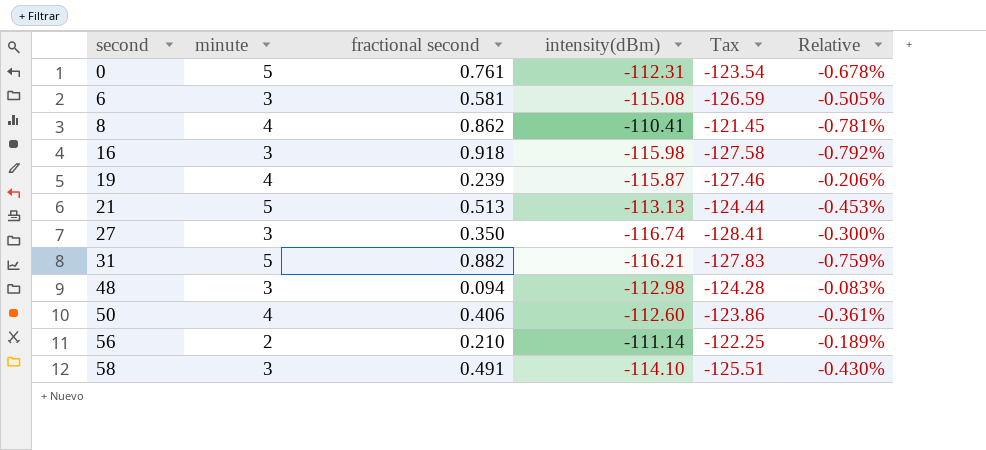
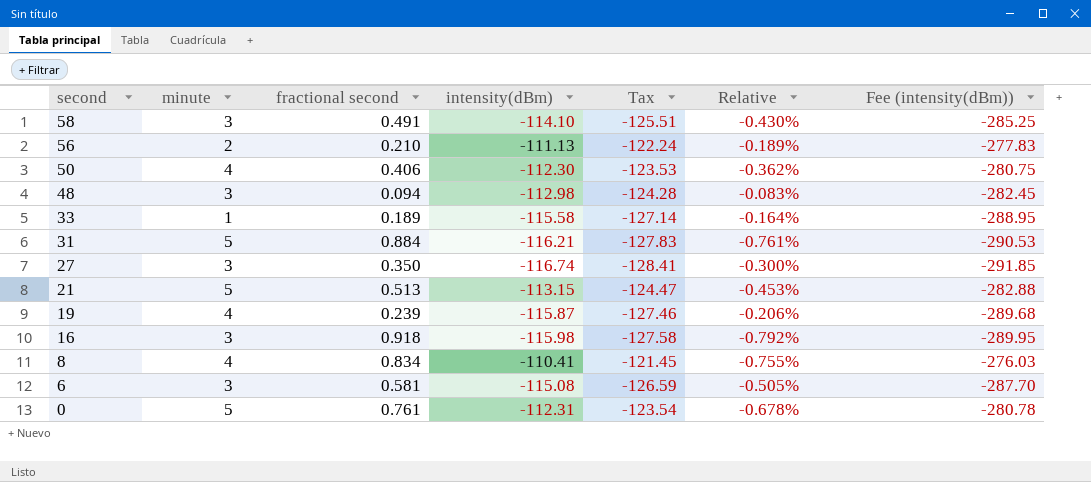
row order: second ascending -> second descending
column Fee (intensity(dBm)) | formula: none -> [intensity(dBm)] * 2.5
56 | intensity(dBm): -111.14 -> -111.13
56 | Tax: -122.25 -> -122.24
50 | intensity(dBm): -112.60 -> -112.30
50 | Tax: -123.86 -> -123.53
50 | Relative: -0.361% -> -0.362%
row 33: none -> 1 | 0.189 | -115.58 | -127.14 | -0.164% | -288.95
31 | fractional second: 0.882 -> 0.884
31 | Relative: -0.759% -> -0.761%
21 | intensity(dBm): -113.13 -> -113.15
21 | Tax: -124.44 -> -124.47
8 | fractional second: 0.862 -> 0.834
8 | Relative: -0.781% -> -0.755%

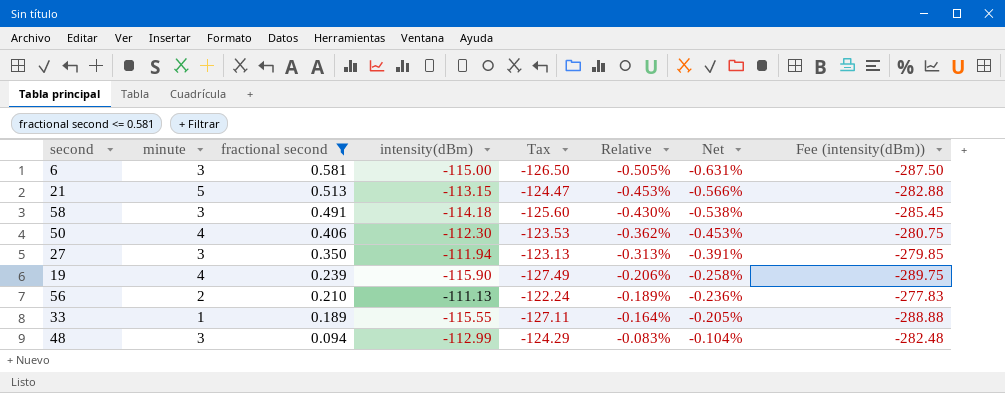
filter: none -> fractional second <= 0.581
row order: second descending -> fractional second descending
column Net | formula: none -> [Relative] * 1.25
6 | intensity(dBm): -115.08 -> -115.00
6 | Tax: -126.59 -> -126.50
6 | Fee (intensity(dBm)): -287.70 -> -287.50
58 | intensity(dBm): -114.10 -> -114.18
58 | Tax: -125.51 -> -125.60
58 | Fee (intensity(dBm)): -285.25 -> -285.45
27 | intensity(dBm): -116.74 -> -111.94
27 | Tax: -128.41 -> -123.13
27 | Relative: -0.300% -> -0.313%
27 | Fee (intensity(dBm)): -291.85 -> -279.85
19 | intensity(dBm): -115.87 -> -115.90
19 | Tax: -127.46 -> -127.49
19 | Fee (intensity(dBm)): -289.68 -> -289.75
33 | intensity(dBm): -115.58 -> -115.55
33 | Tax: -127.14 -> -127.11
33 | Fee (intensity(dBm)): -288.95 -> -288.88
48 | intensity(dBm): -112.98 -> -112.99
48 | Tax: -124.28 -> -124.29
48 | Fee (intensity(dBm)): -282.45 -> -282.48

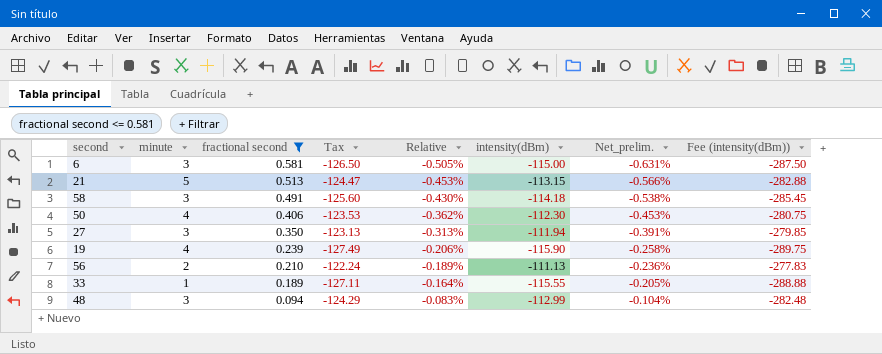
column intensity(dBm) | position: 4 -> 6
column name: Net -> Net_prelim.

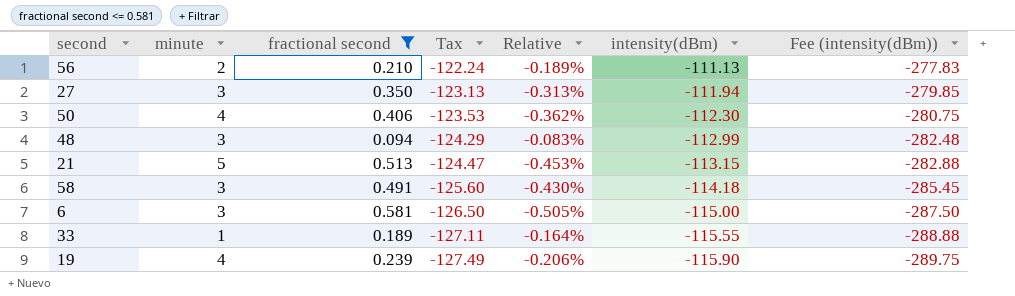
row order: fractional second descending -> Tax descending
column Net_prelim. | formula: [Relative] * 1.25 -> none

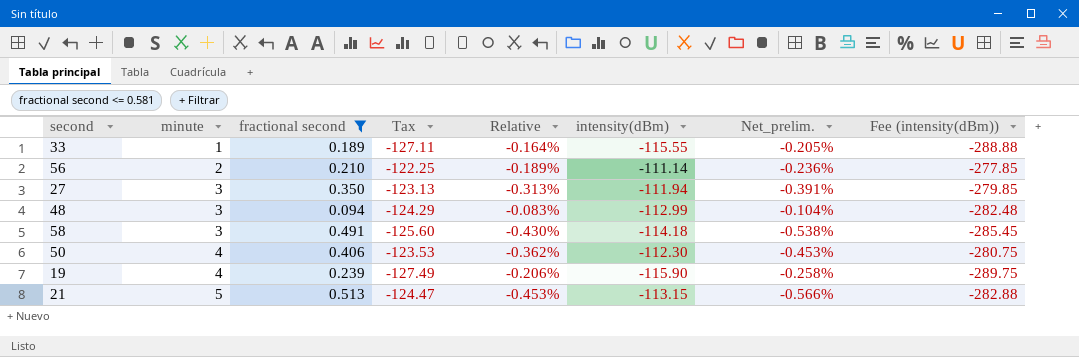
row order: Tax descending -> minute ascending
column Net_prelim. | formula: none -> [Relative] * 1.25
row 6: 3 | 0.581 | -126.50 | -0.505% | -115.00 | -287.50 -> none
56 | Tax: -122.24 -> -122.25
56 | intensity(dBm): -111.13 -> -111.14
56 | Fee (intensity(dBm)): -277.83 -> -277.85

